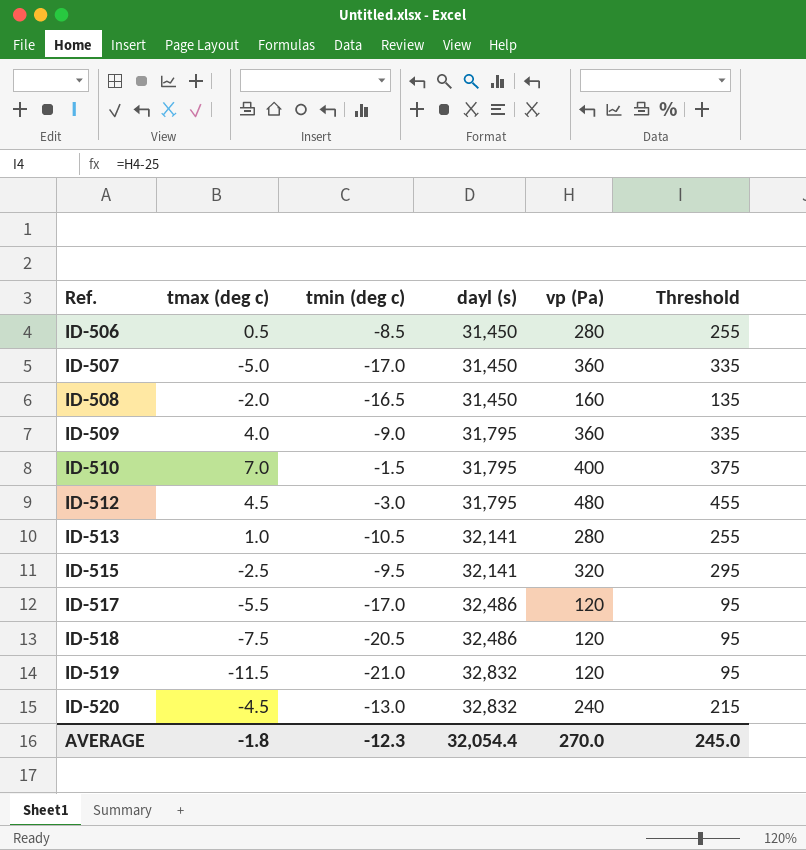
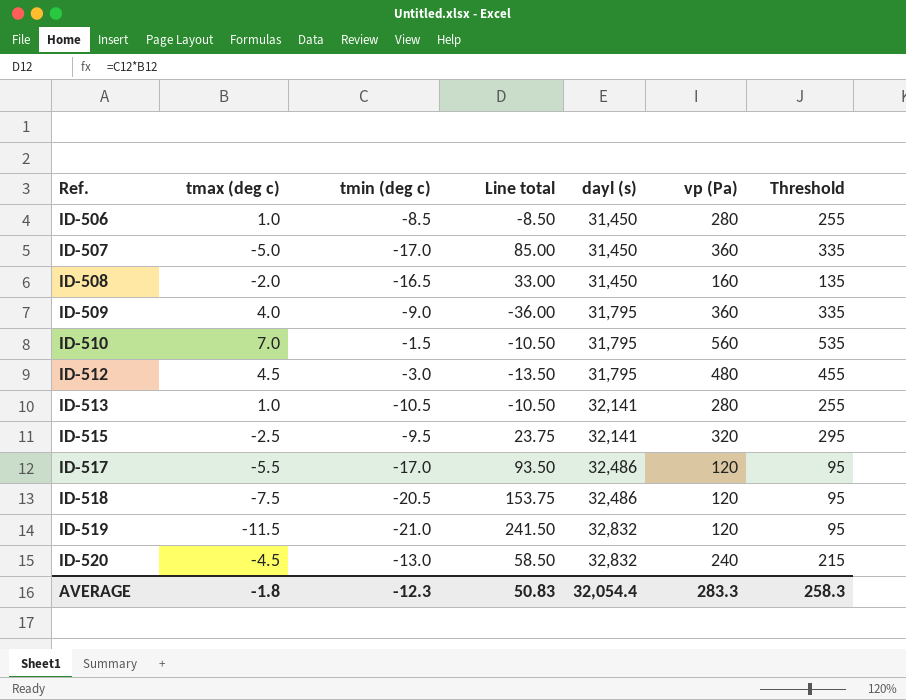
column Line total | formula: none -> [tmax (deg c)] * [tmin (deg c)]
ID-506 | tmax (deg c): 0.5 -> 1.0
ID-510 | vp (Pa): 400 -> 560
ID-510 | Threshold: 375 -> 535
AVERAGE | vp (Pa): 270.0 -> 283.3
AVERAGE | Threshold: 245.0 -> 258.3

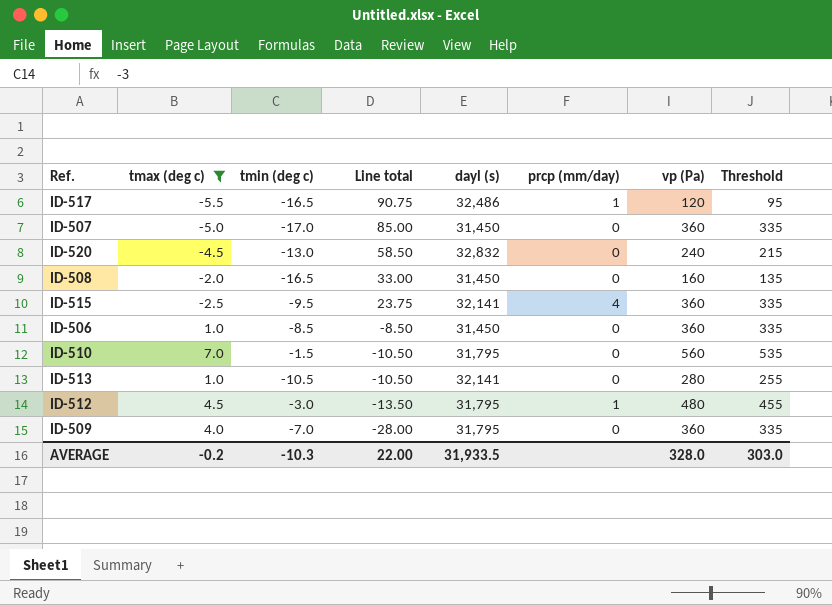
filter: none -> tmax (deg c) >= -5.5
row order: Ref. ascending -> Line total descending
column prcp (mm/day) | position: none -> 6
ID-517 | tmin (deg c): -17.0 -> -16.5
ID-517 | Line total: 93.50 -> 90.75
ID-515 | vp (Pa): 320 -> 360
ID-515 | Threshold: 295 -> 335
ID-506 | vp (Pa): 280 -> 360
ID-506 | Threshold: 255 -> 335
ID-509 | tmin (deg c): -9.0 -> -7.0
ID-509 | Line total: -36.00 -> -28.00
AVERAGE | tmax (deg c): -1.8 -> -0.2
AVERAGE | tmin (deg c): -12.3 -> -10.3
AVERAGE | Line total: 50.83 -> 22.00
AVERAGE | dayl (s): 32,054.4 -> 31,933.5
AVERAGE | vp (Pa): 283.3 -> 328.0
AVERAGE | Threshold: 258.3 -> 303.0

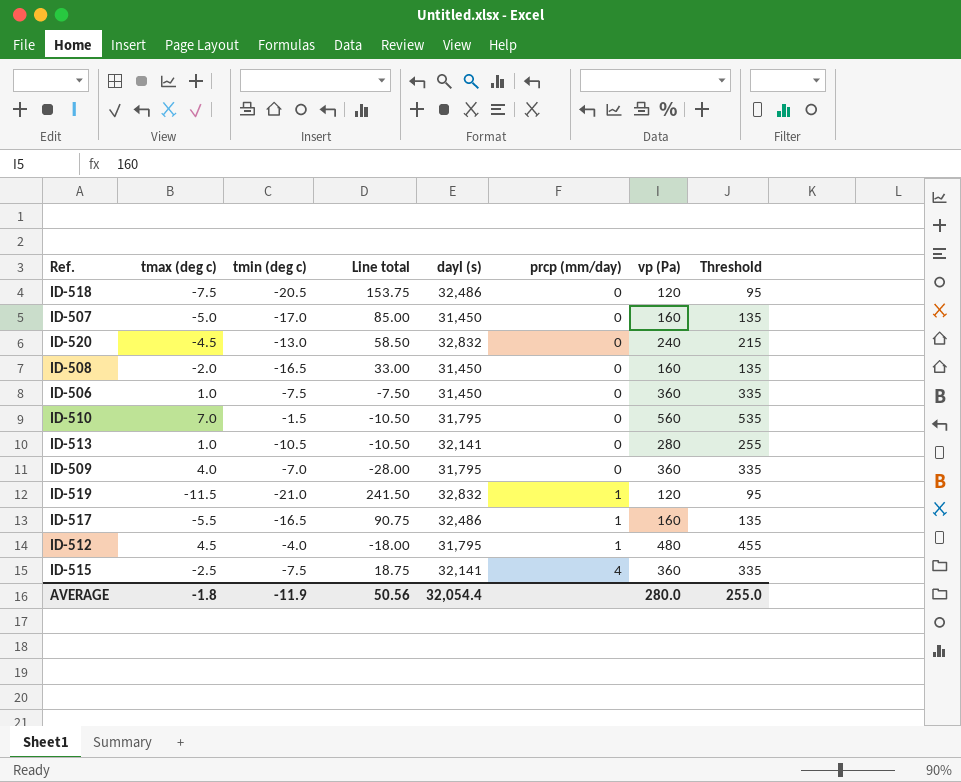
filter: tmax (deg c) >= -5.5 -> none
row order: Line total descending -> prcp (mm/day) ascending
ID-507 | vp (Pa): 360 -> 160
ID-507 | Threshold: 335 -> 135
ID-506 | tmin (deg c): -8.5 -> -7.5
ID-506 | Line total: -8.50 -> -7.50
ID-517 | vp (Pa): 120 -> 160
ID-517 | Threshold: 95 -> 135
ID-512 | tmin (deg c): -3.0 -> -4.0
ID-512 | Line total: -13.50 -> -18.00
ID-515 | tmin (deg c): -9.5 -> -7.5
ID-515 | Line total: 23.75 -> 18.75
AVERAGE | tmax (deg c): -0.2 -> -1.8
AVERAGE | tmin (deg c): -10.3 -> -11.9
AVERAGE | Line total: 22.00 -> 50.56
AVERAGE | dayl (s): 31,933.5 -> 32,054.4
AVERAGE | vp (Pa): 328.0 -> 280.0
AVERAGE | Threshold: 303.0 -> 255.0

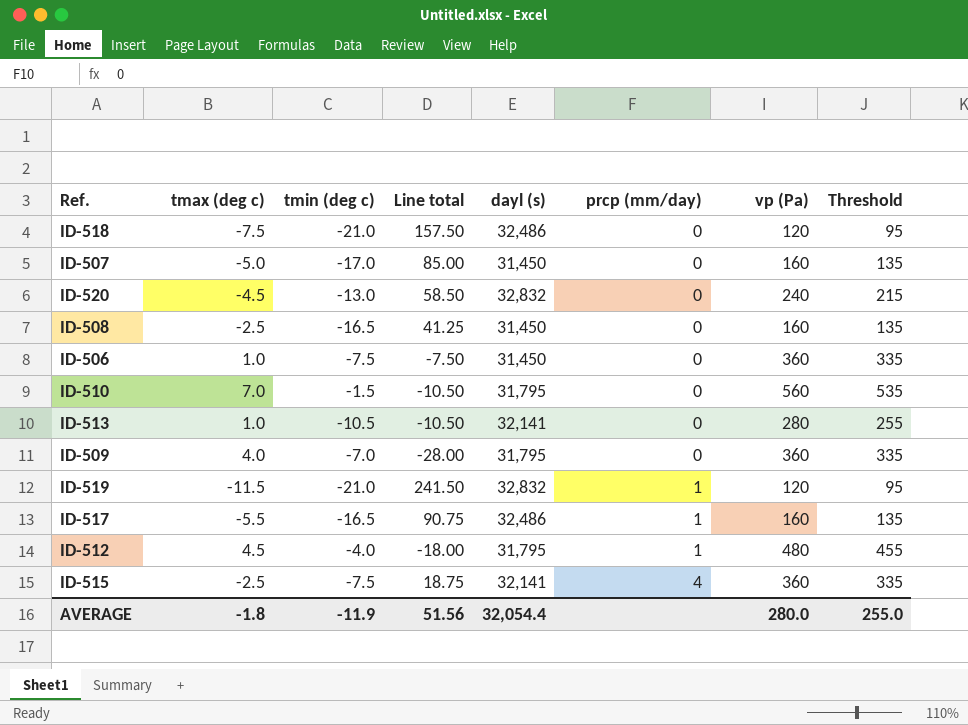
ID-518 | tmin (deg c): -20.5 -> -21.0
ID-518 | Line total: 153.75 -> 157.50
ID-508 | tmax (deg c): -2.0 -> -2.5
ID-508 | Line total: 33.00 -> 41.25
AVERAGE | Line total: 50.56 -> 51.56

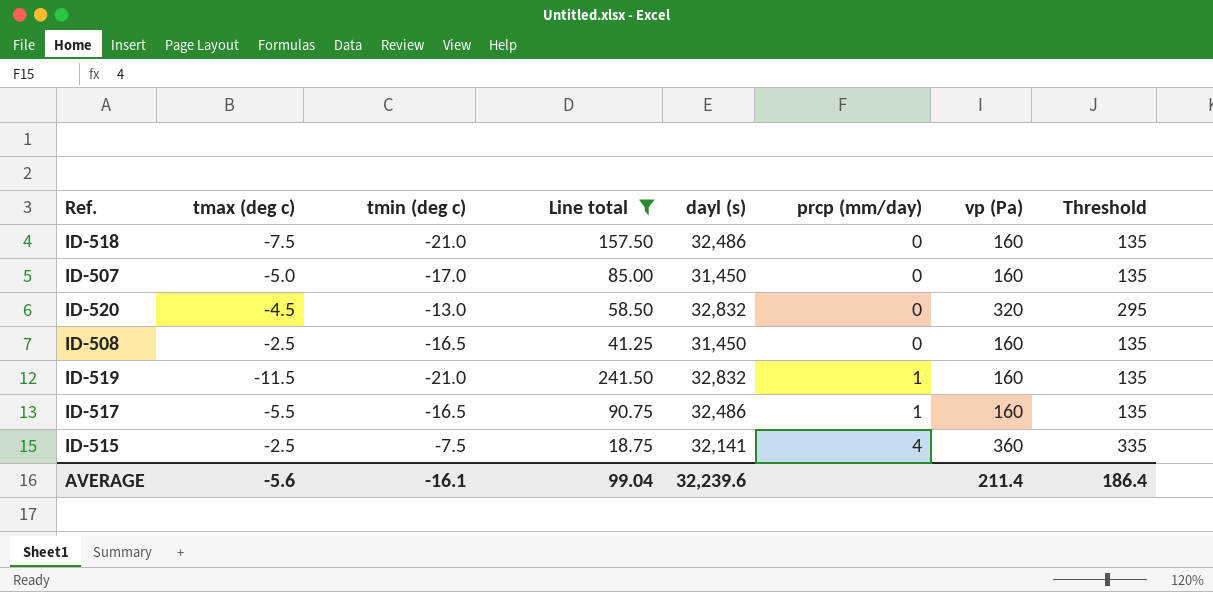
filter: none -> Line total >= 18.75
ID-518 | vp (Pa): 120 -> 160
ID-518 | Threshold: 95 -> 135
ID-520 | vp (Pa): 240 -> 320
ID-520 | Threshold: 215 -> 295
ID-519 | vp (Pa): 120 -> 160
ID-519 | Threshold: 95 -> 135
AVERAGE | tmax (deg c): -1.8 -> -5.6
AVERAGE | tmin (deg c): -11.9 -> -16.1
AVERAGE | Line total: 51.56 -> 99.04
AVERAGE | dayl (s): 32,054.4 -> 32,239.6
AVERAGE | vp (Pa): 280.0 -> 211.4
AVERAGE | Threshold: 255.0 -> 186.4

